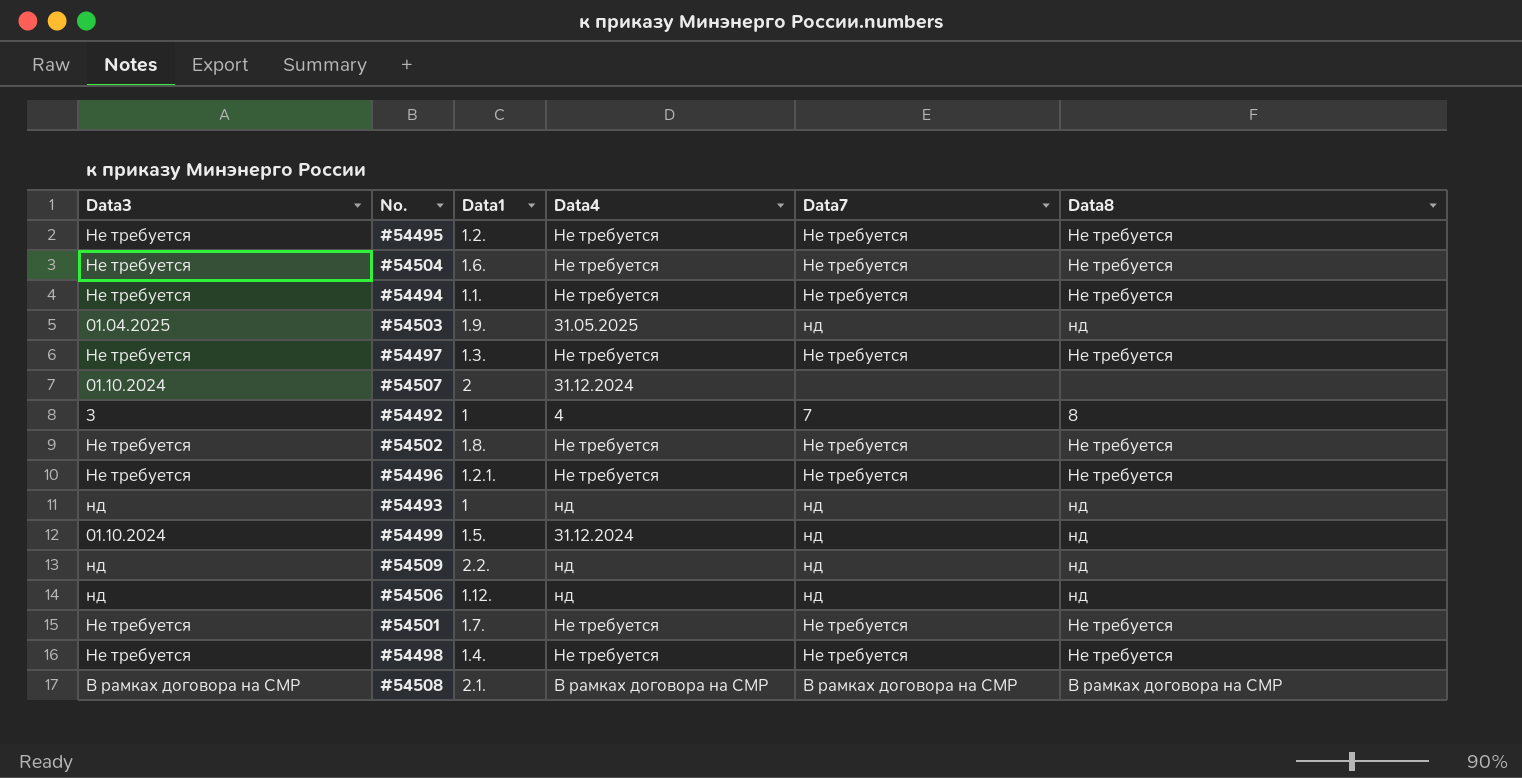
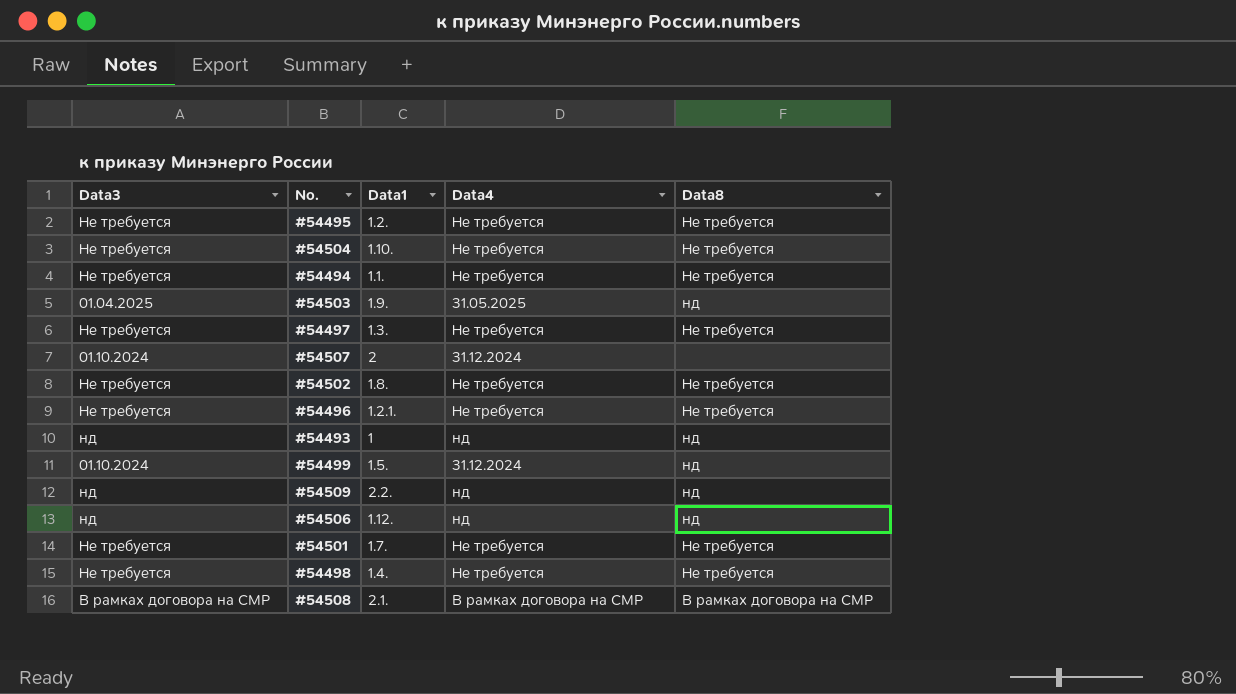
column Data7 | position: 5 -> none
row #54492: 3 | 1 | 4 | 7 | 8 -> none
#54504 | Data1: 1.6. -> 1.10.

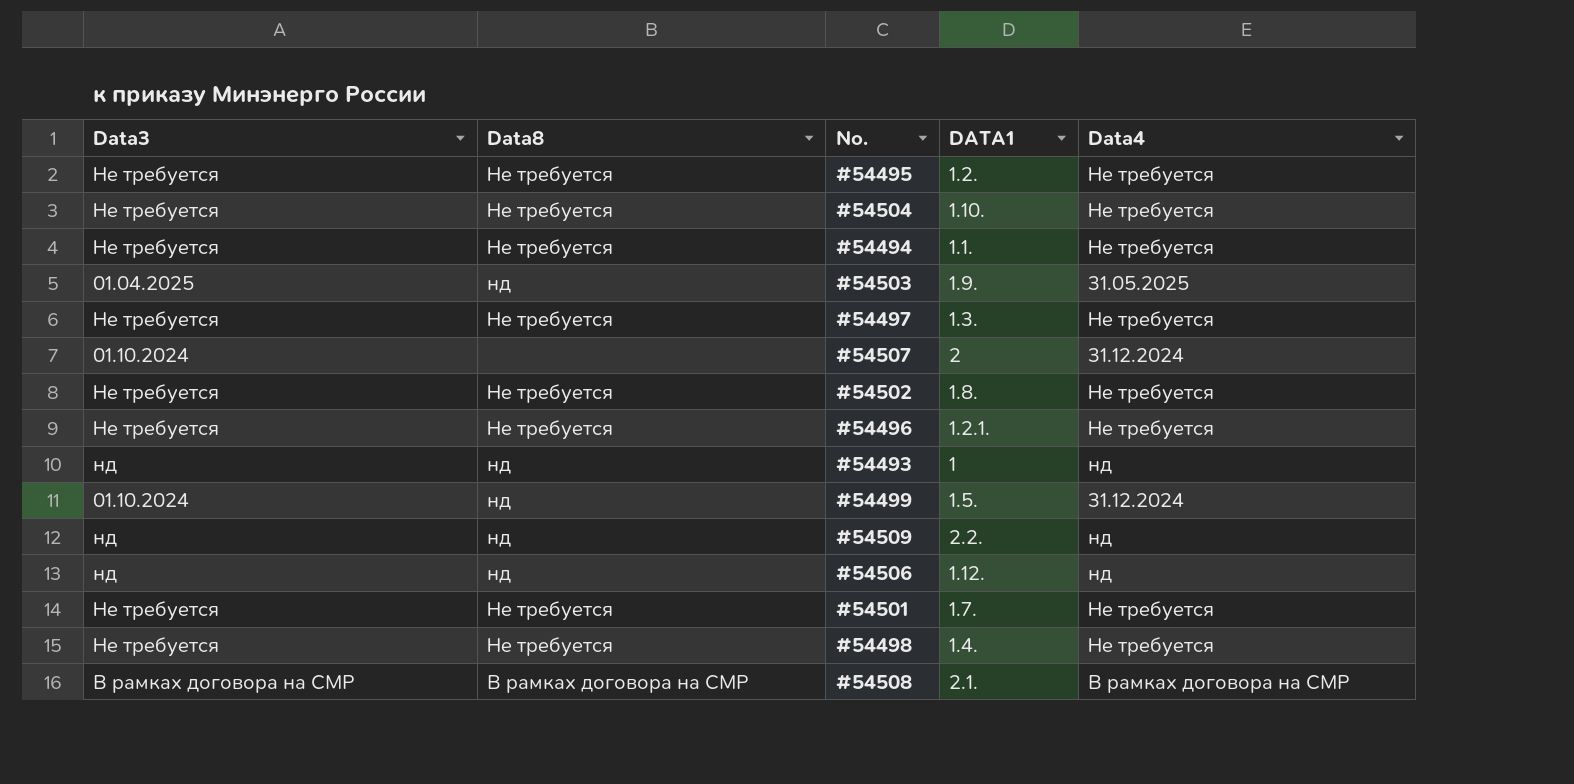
column Data8 | position: 5 -> 2
column name: Data1 -> DATA1

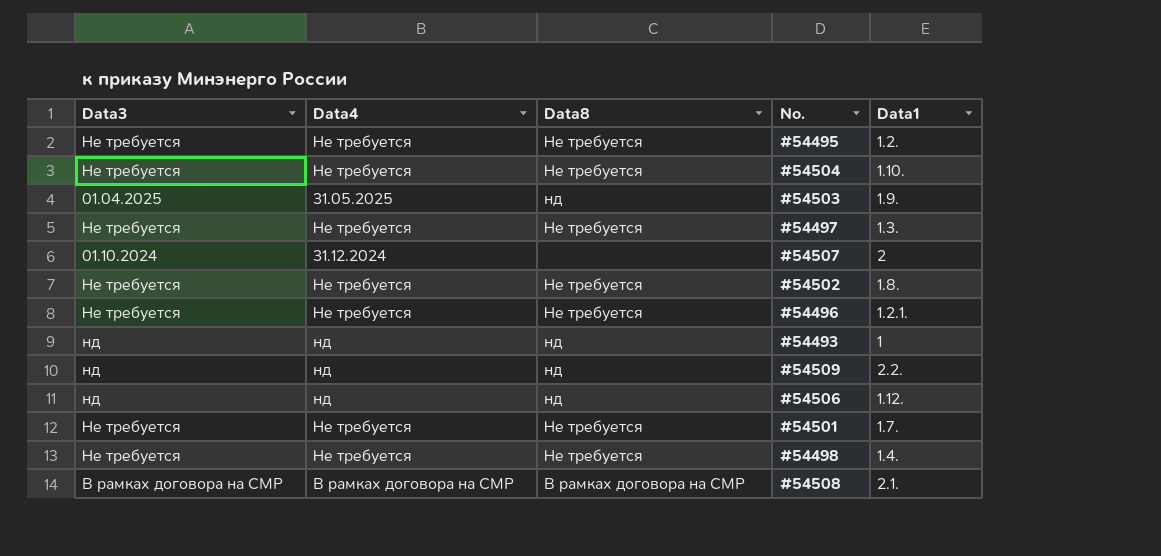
column Data4 | position: 5 -> 2
column name: DATA1 -> Data1
row #54494: Не требуется | Не требуется | 1.1. | Не требуется -> none
row #54499: 01.10.2024 | нд | 1.5. | 31.12.2024 -> none

